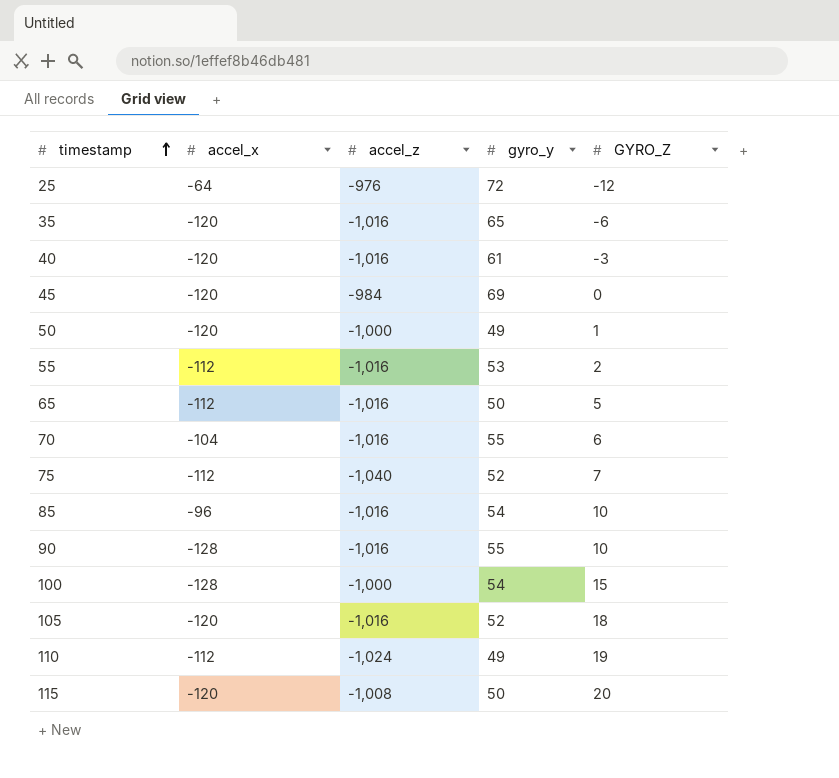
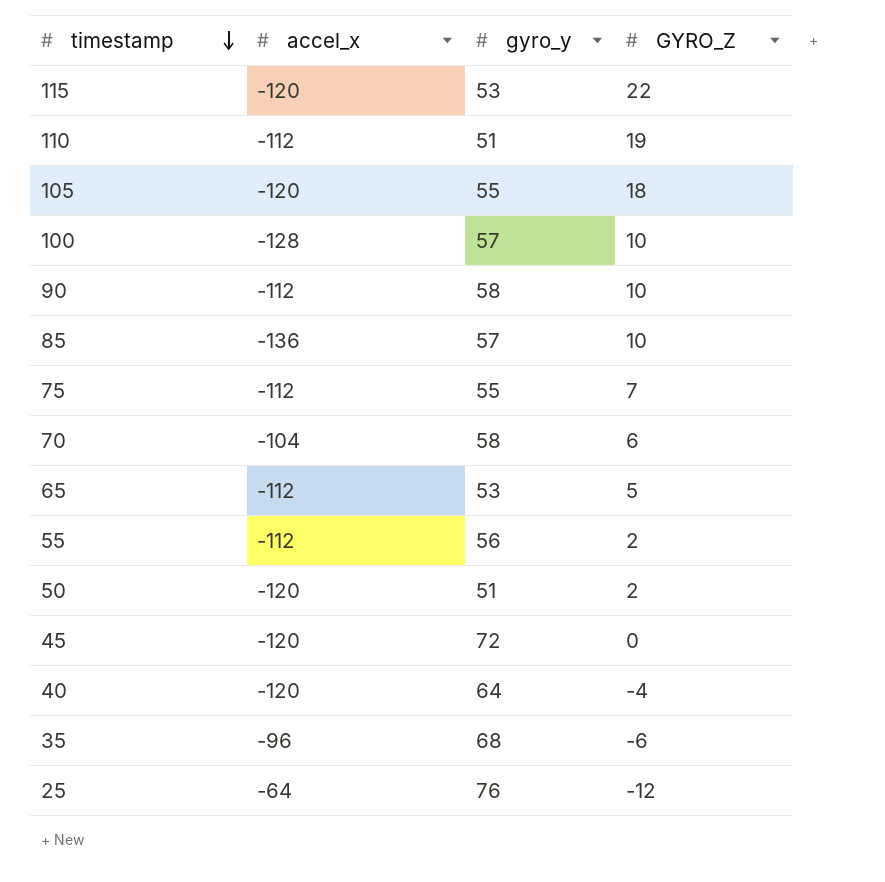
row order: timestamp ascending -> timestamp descending
column accel_z | position: 3 -> none
115 | gyro_y: 50 -> 53
115 | GYRO_Z: 20 -> 22
110 | gyro_y: 49 -> 51
105 | gyro_y: 52 -> 55
100 | gyro_y: 54 -> 57
100 | GYRO_Z: 15 -> 10
90 | accel_x: -128 -> -112
90 | gyro_y: 55 -> 58
85 | accel_x: -96 -> -136
85 | gyro_y: 54 -> 57
75 | gyro_y: 52 -> 55
70 | gyro_y: 55 -> 58
65 | gyro_y: 50 -> 53
55 | gyro_y: 53 -> 56
50 | gyro_y: 49 -> 51
50 | GYRO_Z: 1 -> 2
45 | gyro_y: 69 -> 72
40 | gyro_y: 61 -> 64
40 | GYRO_Z: -3 -> -4
35 | accel_x: -120 -> -96
35 | gyro_y: 65 -> 68
25 | gyro_y: 72 -> 76

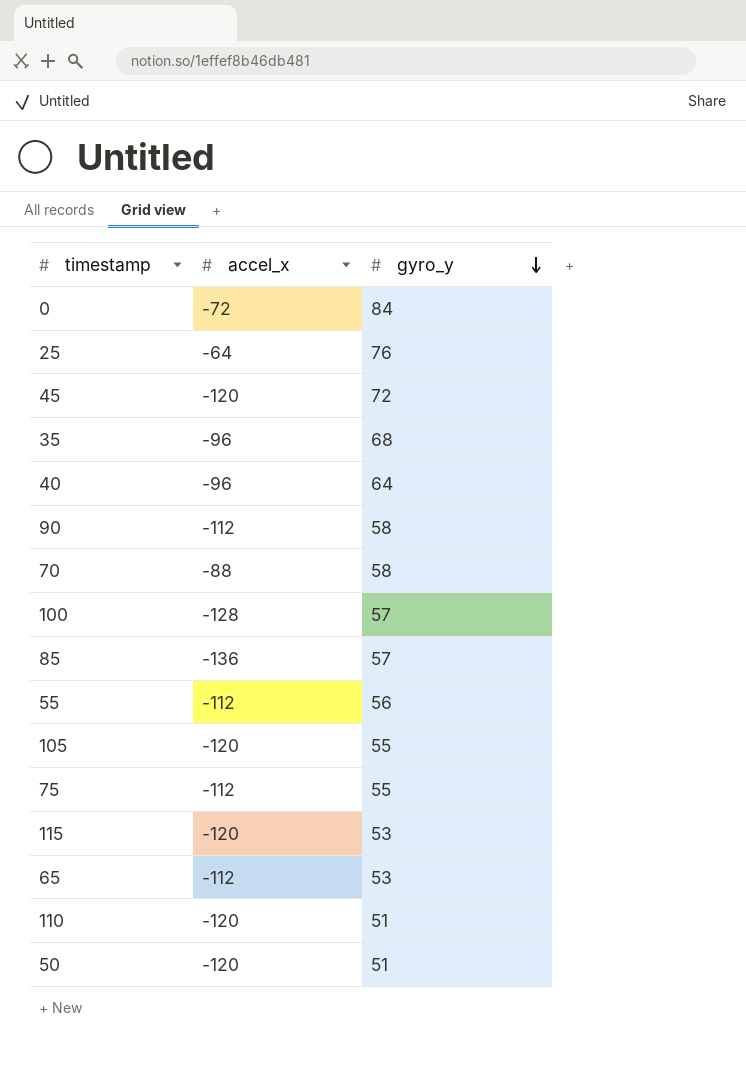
row order: timestamp descending -> gyro_y descending
column GYRO_Z | position: 4 -> none
row 0: none -> -72 | 84
40 | accel_x: -120 -> -96
70 | accel_x: -104 -> -88
110 | accel_x: -112 -> -120

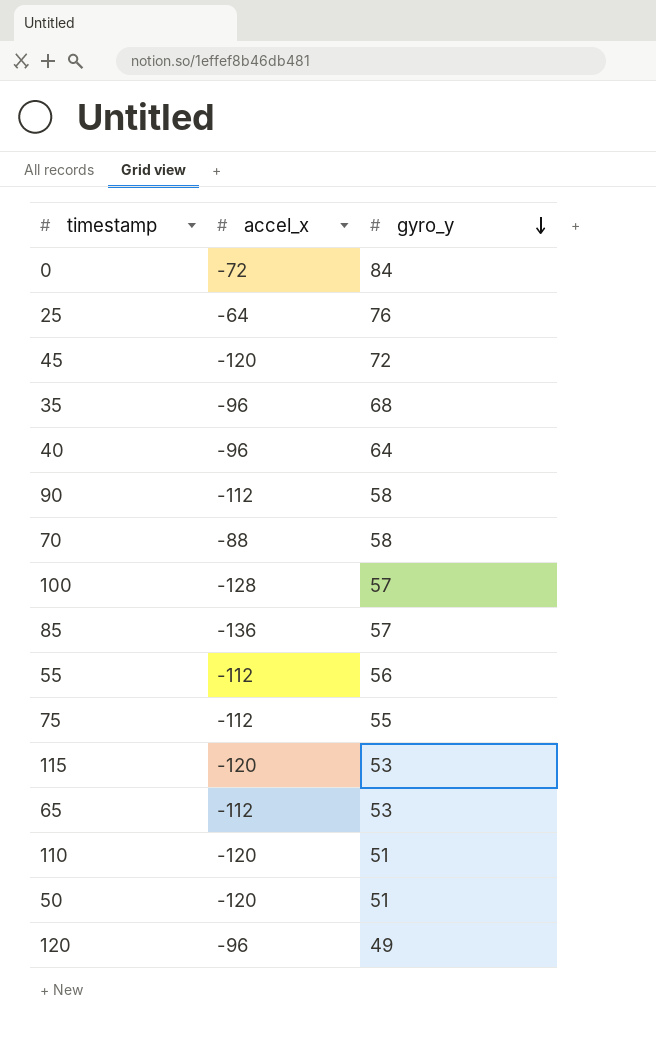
row 105: -120 | 55 -> none
row 120: none -> -96 | 49

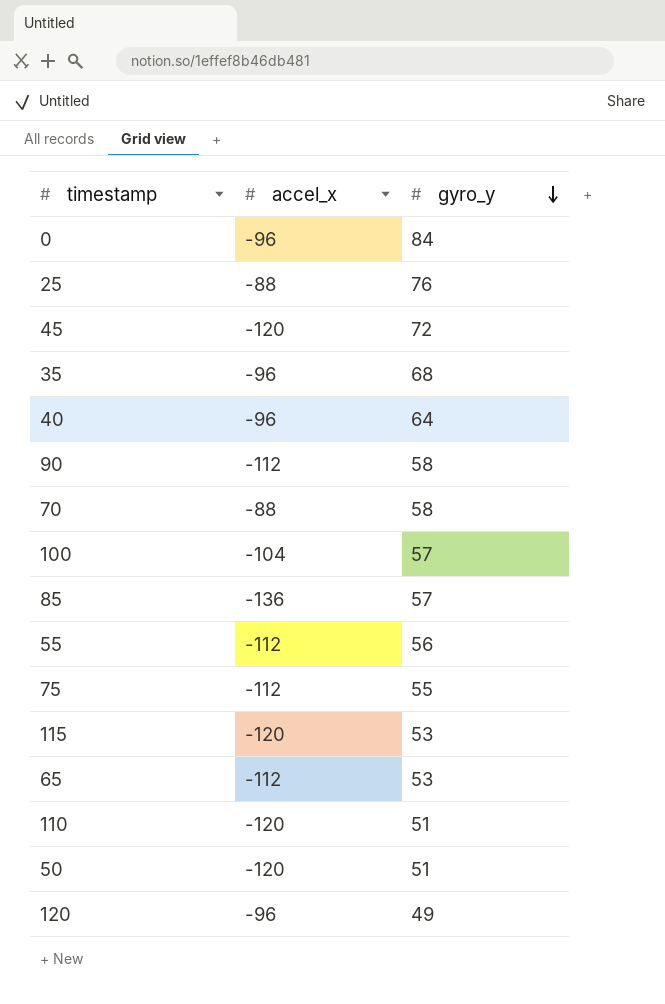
0 | accel_x: -72 -> -96
25 | accel_x: -64 -> -88
100 | accel_x: -128 -> -104

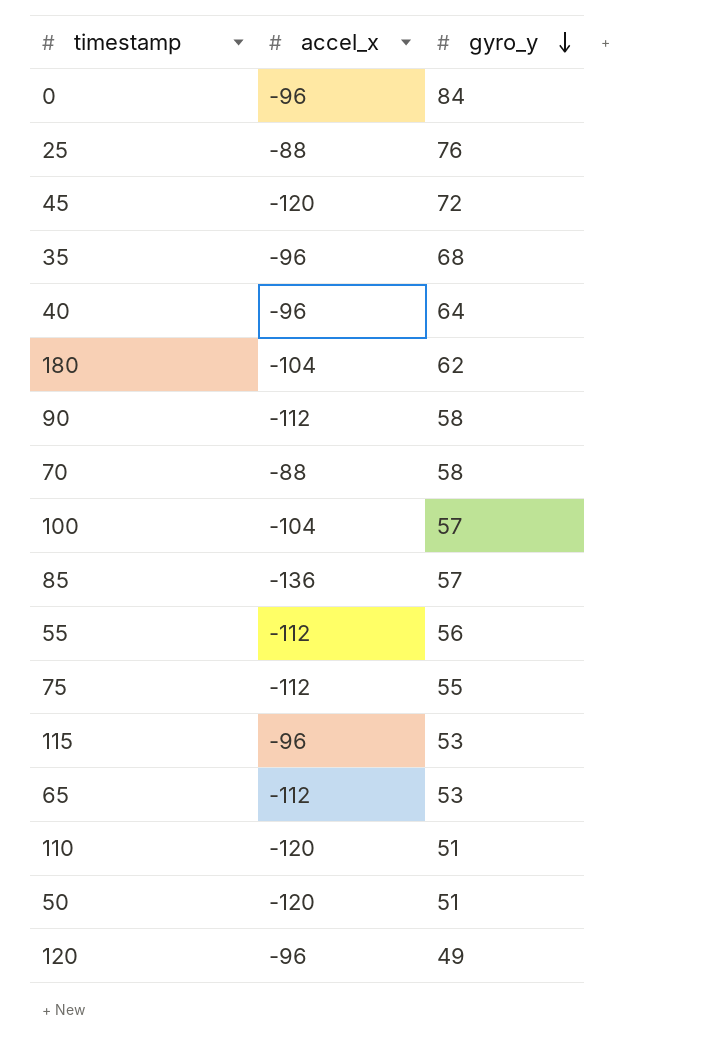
row 180: none -> -104 | 62
115 | accel_x: -120 -> -96

